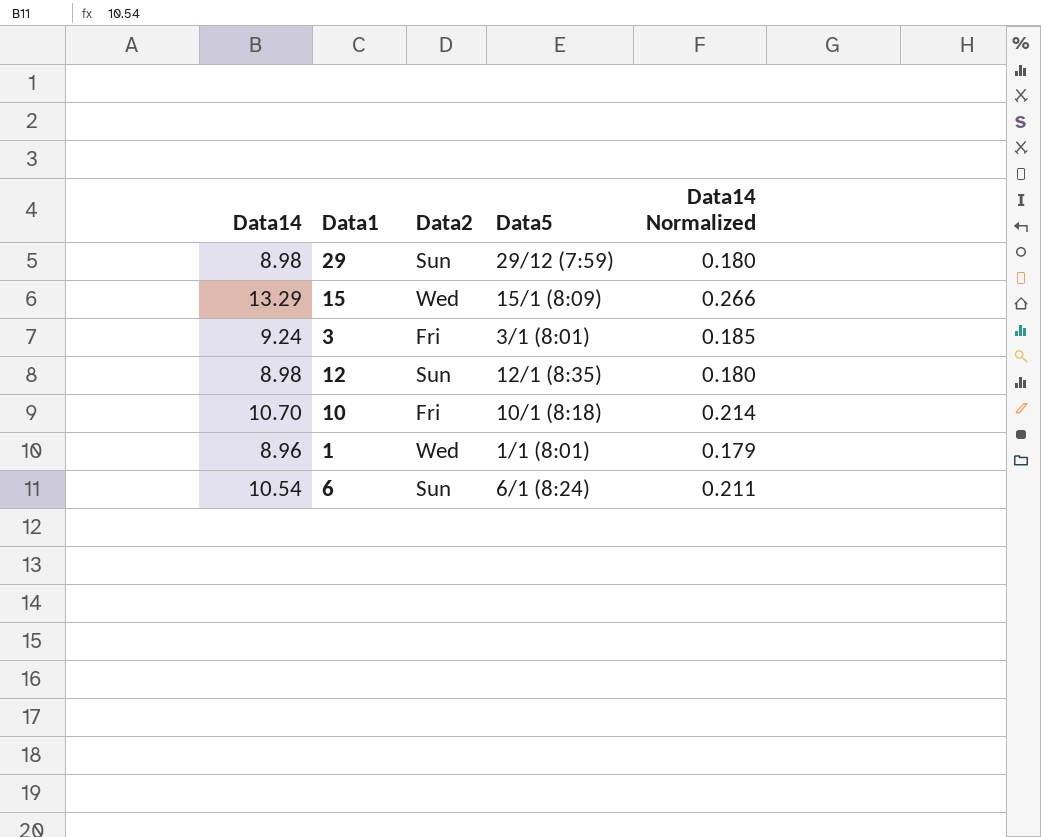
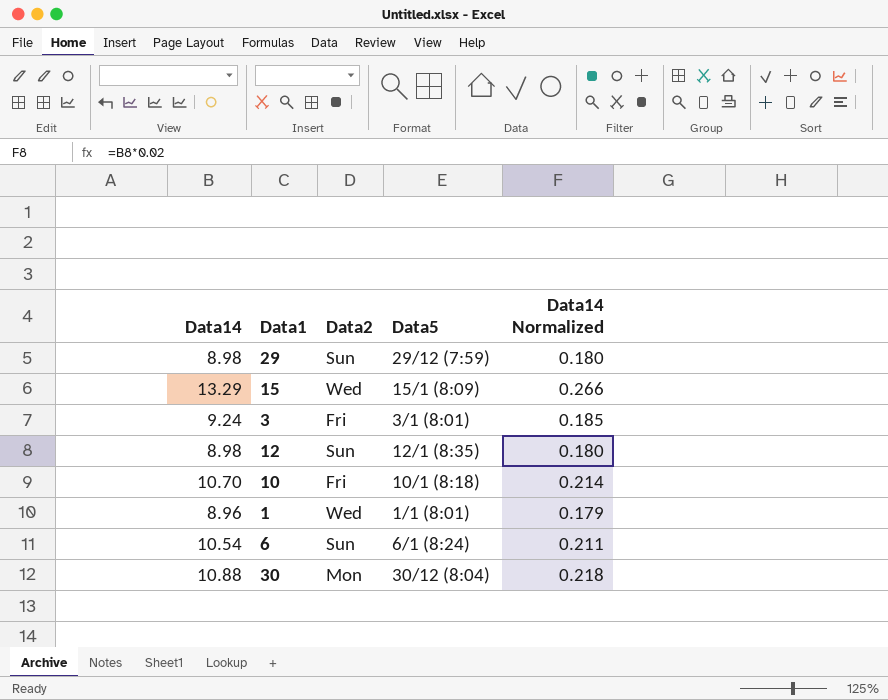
row 30: none -> 10.88 | Mon | 30/12 (8:04) | 0.218

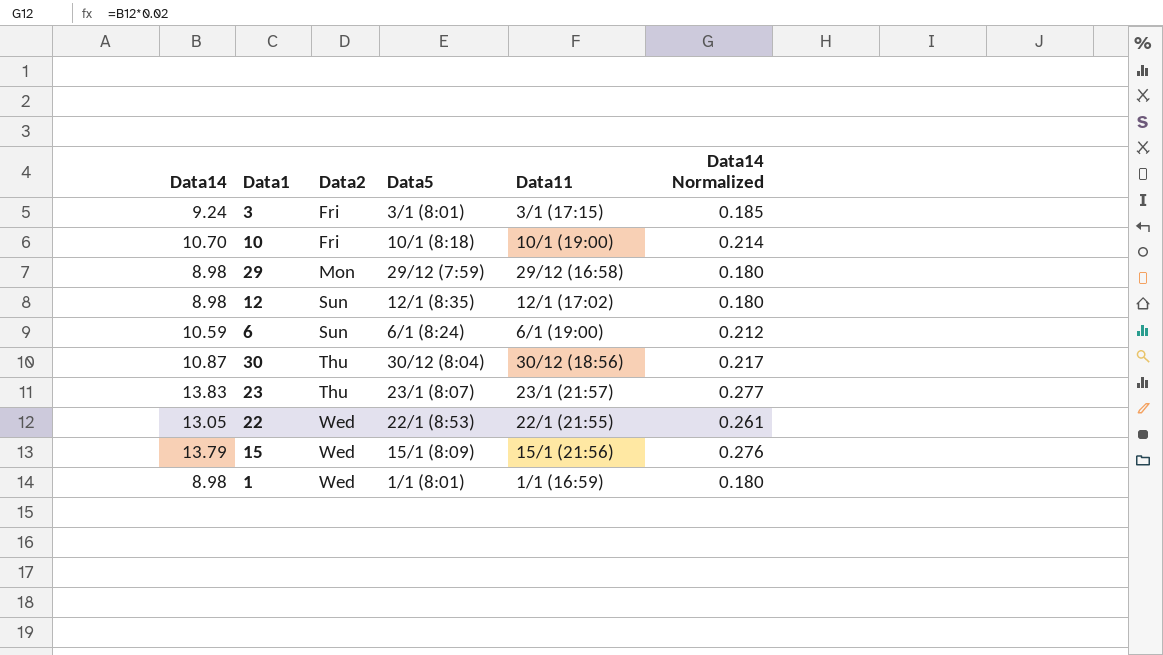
row order: none -> Data2 ascending
column Data11 | position: none -> 5
29 | Data2: Sun -> Mon
6 | Data14: 10.54 -> 10.59
6 | Data14 Normalized: 0.211 -> 0.212
30 | Data14: 10.88 -> 10.87
30 | Data2: Mon -> Thu
30 | Data14 Normalized: 0.218 -> 0.217
row 23: none -> 13.83 | Thu | 23/1 (8:07) | 23/1 (21:57) | 0.277
row 22: none -> 13.05 | Wed | 22/1 (8:53) | 22/1 (21:55) | 0.261
15 | Data14: 13.29 -> 13.79
15 | Data14 Normalized: 0.266 -> 0.276
1 | Data14: 8.96 -> 8.98
1 | Data14 Normalized: 0.179 -> 0.180

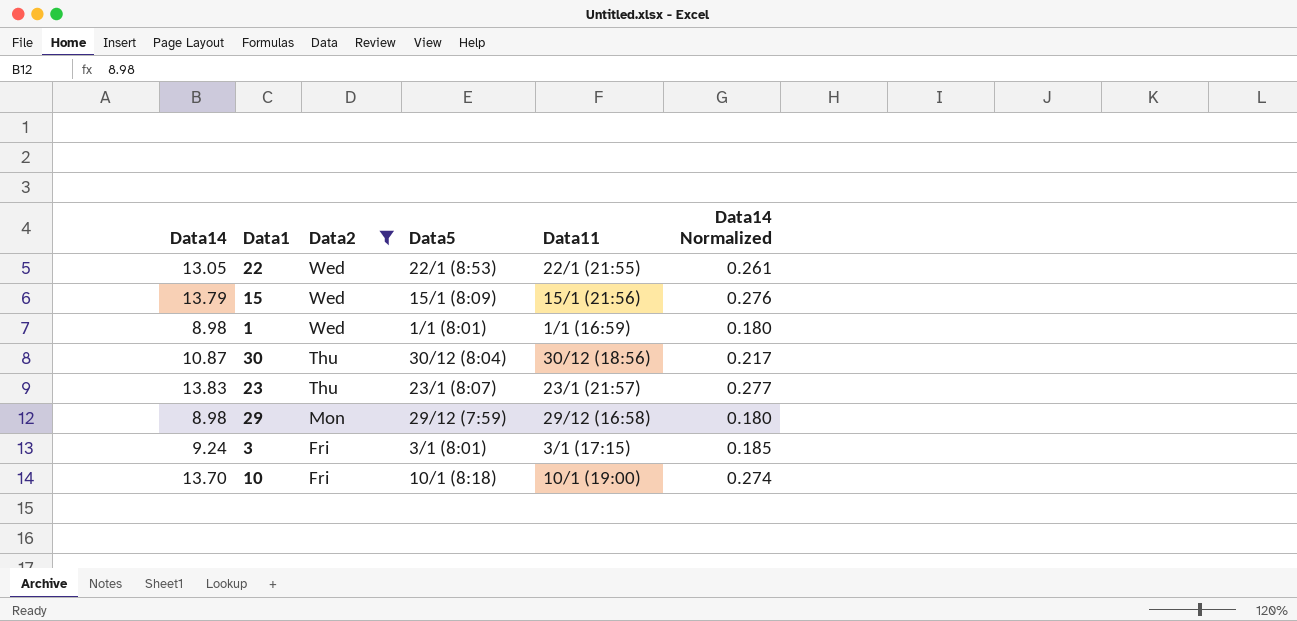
filter: none -> Data2 != Sun
row order: Data2 ascending -> Data2 descending
10 | Data14: 10.70 -> 13.70
10 | Data14 Normalized: 0.214 -> 0.274

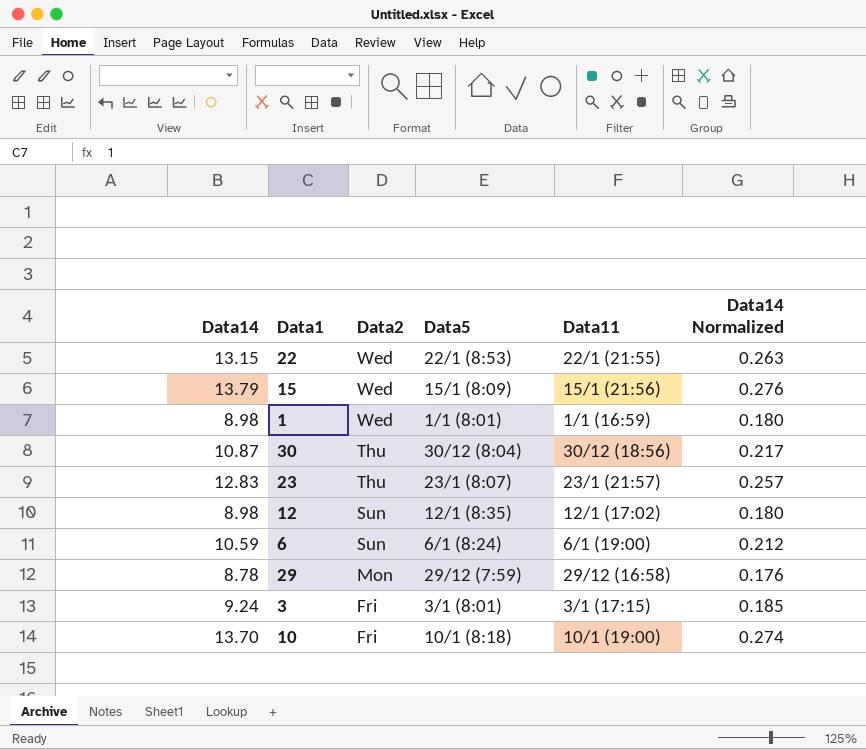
filter: Data2 != Sun -> none
22 | Data14: 13.05 -> 13.15
22 | Data14 Normalized: 0.261 -> 0.263
23 | Data14: 13.83 -> 12.83
23 | Data14 Normalized: 0.277 -> 0.257
29 | Data14: 8.98 -> 8.78
29 | Data14 Normalized: 0.180 -> 0.176

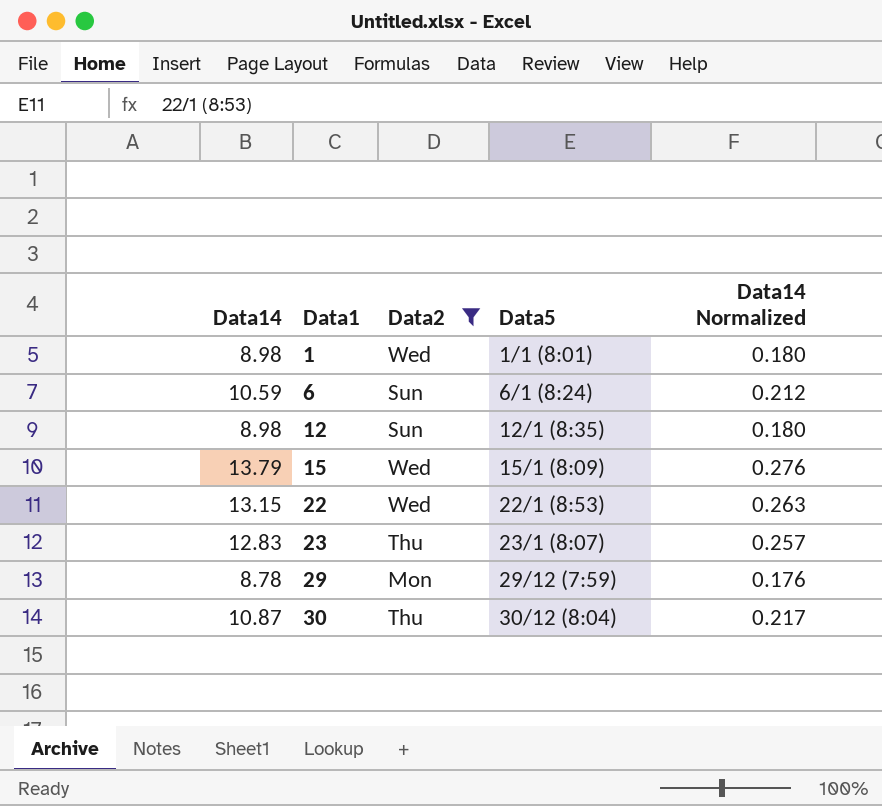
filter: none -> Data2 != Fri
row order: Data2 descending -> Data1 ascending
column Data11 | position: 5 -> none

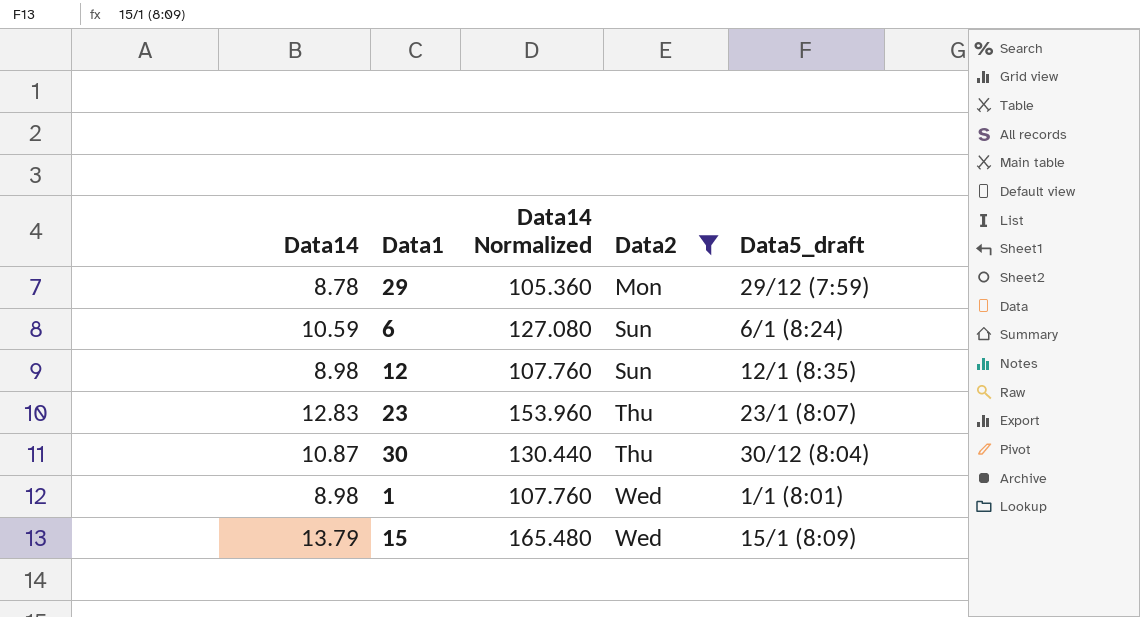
row order: Data1 ascending -> Data2 ascending
column Data14 Normalized | formula: [Data14] * 0.02 -> [Data14] * 12
column Data14 Normalized | position: 5 -> 3
column name: Data5 -> Data5_draft
row 22: 13.15 | Wed | 22/1 (8:53) | 0.263 -> none

